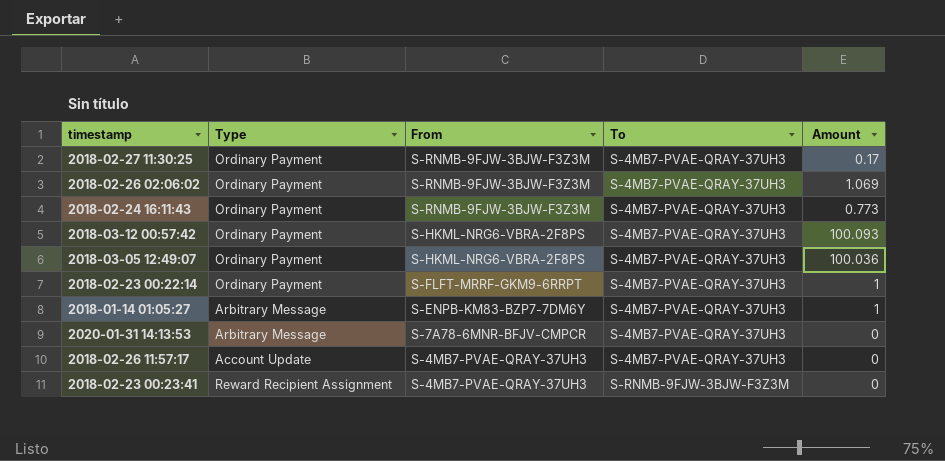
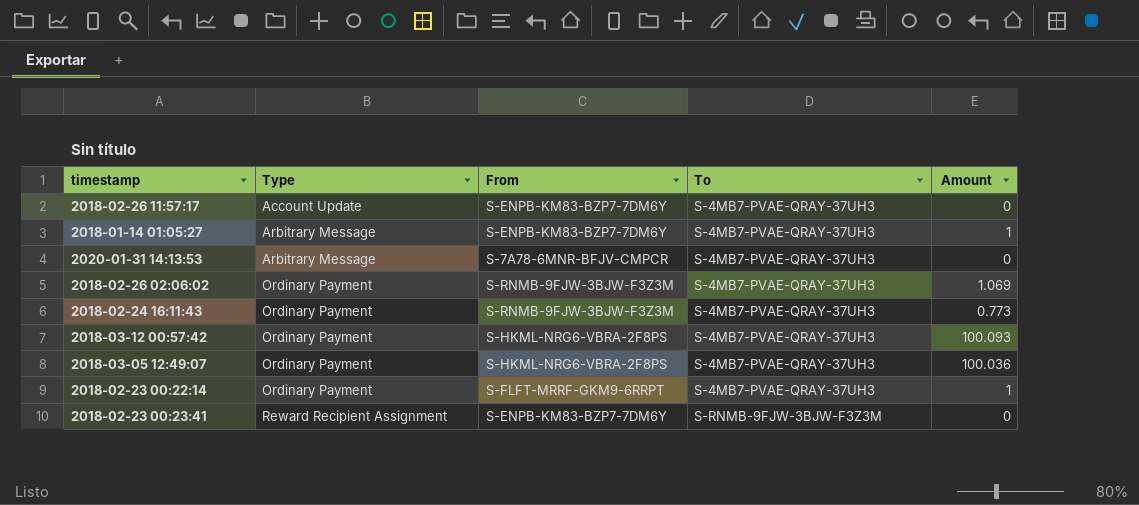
row order: From descending -> Type ascending
row 2018-02-27 11:30:25: Ordinary Payment | S-RNMB-9FJW-3BJW-F3Z3M | S-4MB7-PVAE-QRAY-37UH3 | 0.17 -> none
2018-02-26 11:57:17 | From: S-4MB7-PVAE-QRAY-37UH3 -> S-ENPB-KM83-BZP7-7DM6Y
2018-02-23 00:23:41 | From: S-4MB7-PVAE-QRAY-37UH3 -> S-ENPB-KM83-BZP7-7DM6Y

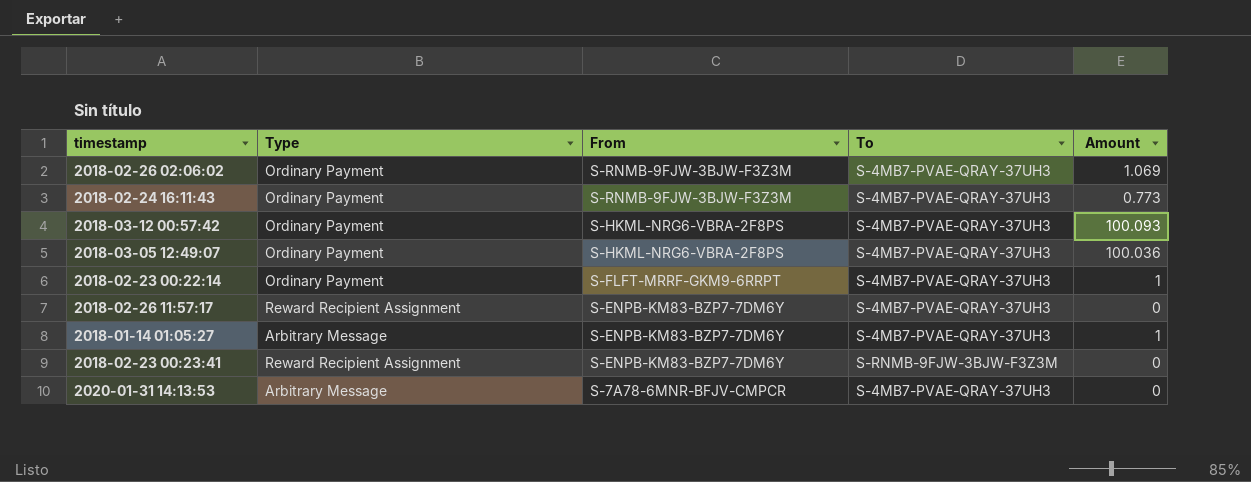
row order: Type ascending -> From descending
2018-02-26 11:57:17 | Type: Account Update -> Reward Recipient Assignment

